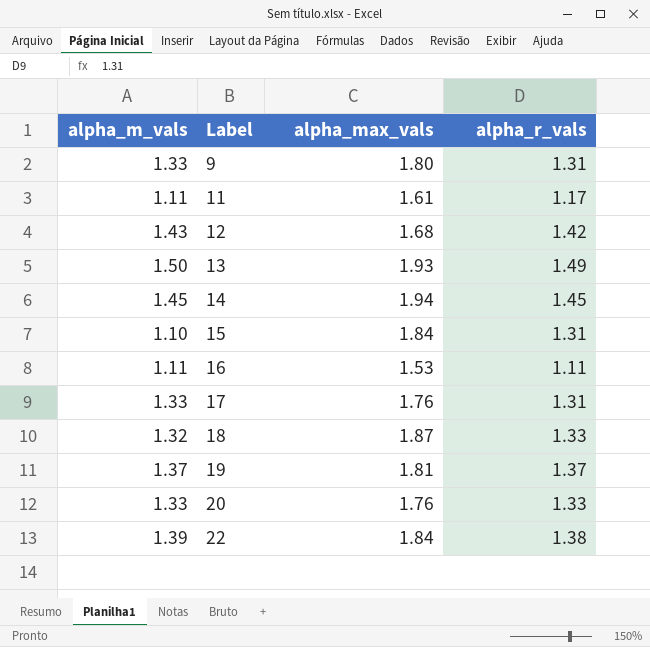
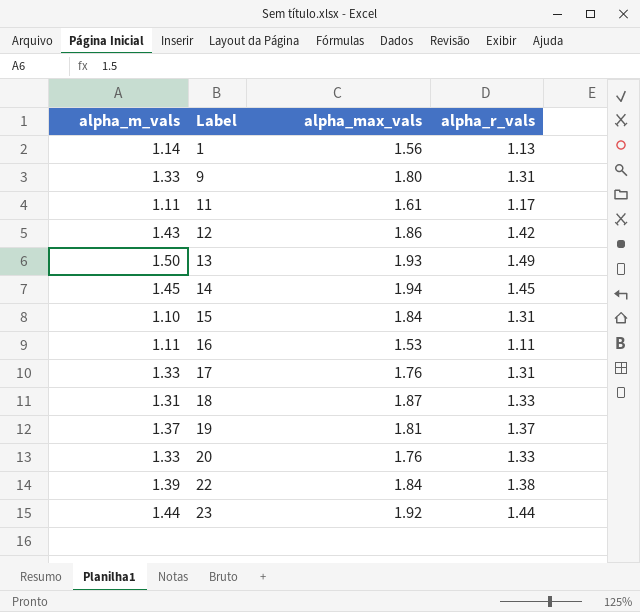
row 1: none -> 1.14 | 1.56 | 1.13
12 | alpha_max_vals: 1.68 -> 1.86
18 | alpha_m_vals: 1.32 -> 1.31
row 23: none -> 1.44 | 1.92 | 1.44

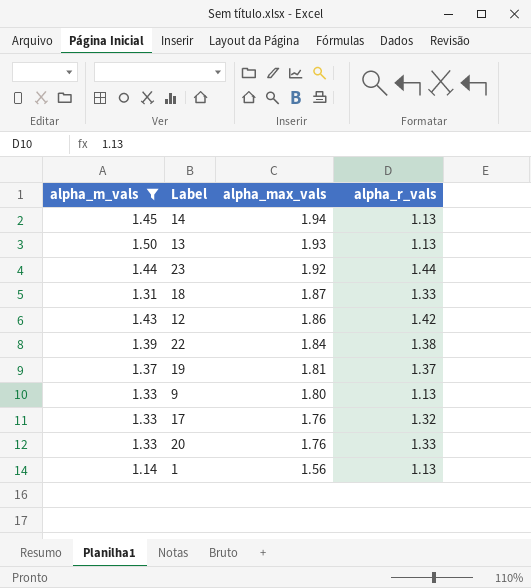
filter: none -> alpha_m_vals >= 1.14
row order: Label ascending -> alpha_max_vals descending
14 | alpha_r_vals: 1.45 -> 1.13
13 | alpha_r_vals: 1.49 -> 1.13
9 | alpha_r_vals: 1.31 -> 1.13
17 | alpha_r_vals: 1.31 -> 1.32

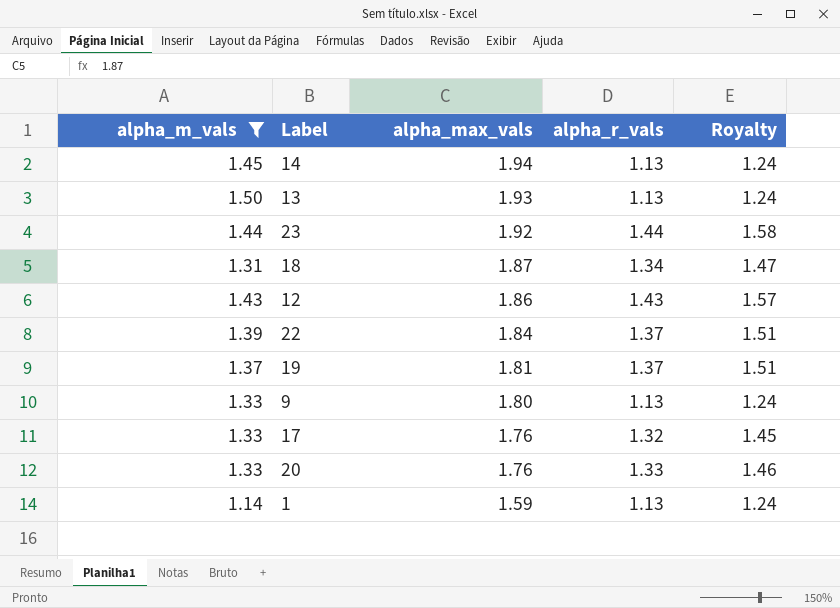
column Royalty | formula: none -> [alpha_r_vals] * 1.1
18 | alpha_r_vals: 1.33 -> 1.34
12 | alpha_r_vals: 1.42 -> 1.43
22 | alpha_r_vals: 1.38 -> 1.37
1 | alpha_max_vals: 1.56 -> 1.59

